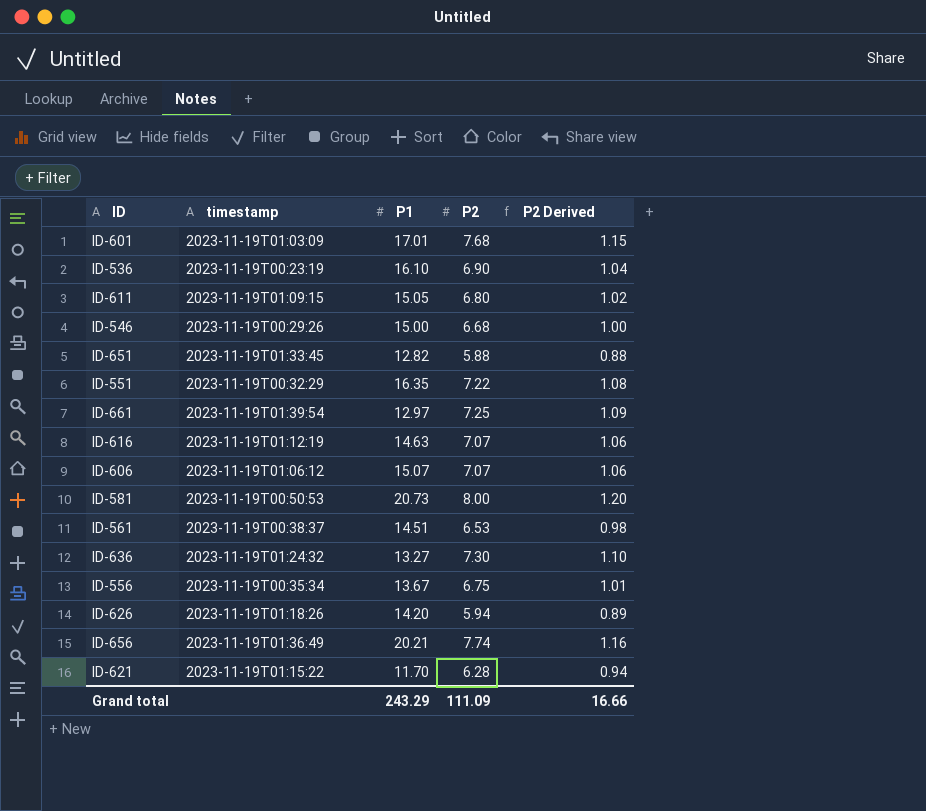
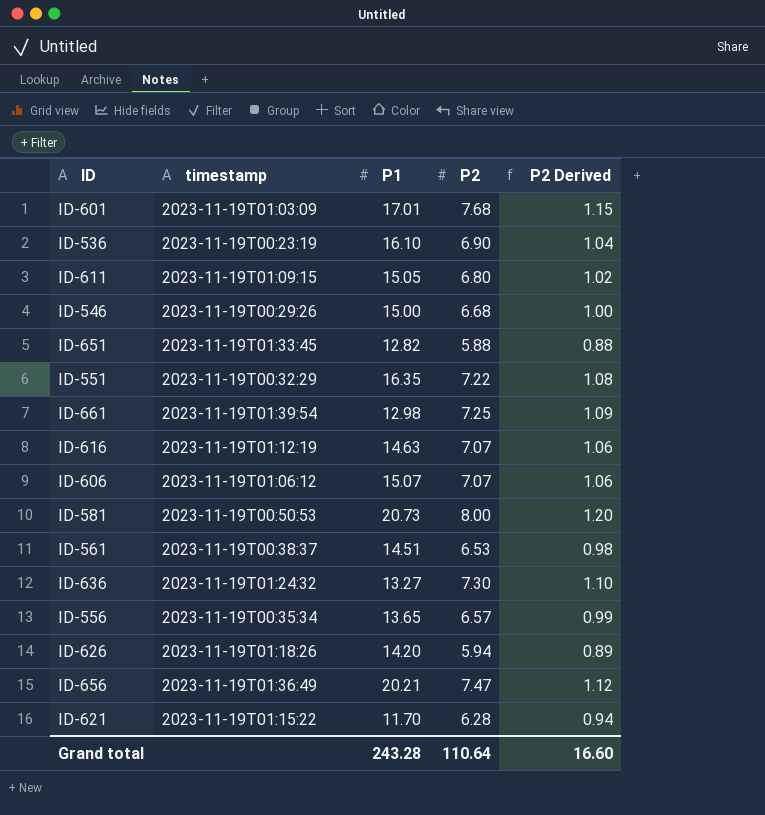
ID-661 | P1: 12.97 -> 12.98
ID-556 | P1: 13.67 -> 13.65
ID-556 | P2: 6.75 -> 6.57
ID-556 | P2 Derived: 1.01 -> 0.99
ID-656 | P2: 7.74 -> 7.47
ID-656 | P2 Derived: 1.16 -> 1.12
Grand total | P1: 243.29 -> 243.28
Grand total | P2: 111.09 -> 110.64
Grand total | P2 Derived: 16.66 -> 16.60

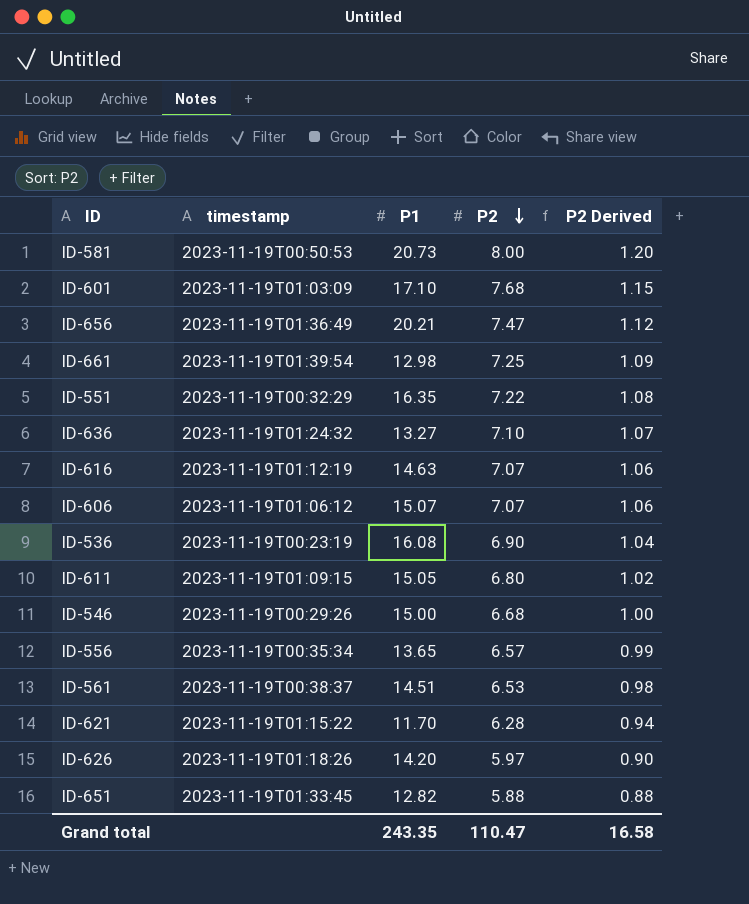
row order: none -> P2 descending
ID-601 | P1: 17.01 -> 17.10
ID-636 | P2: 7.30 -> 7.10
ID-636 | P2 Derived: 1.10 -> 1.07
ID-536 | P1: 16.10 -> 16.08
ID-626 | P2: 5.94 -> 5.97
ID-626 | P2 Derived: 0.89 -> 0.90
Grand total | P1: 243.28 -> 243.35
Grand total | P2: 110.64 -> 110.47
Grand total | P2 Derived: 16.60 -> 16.58

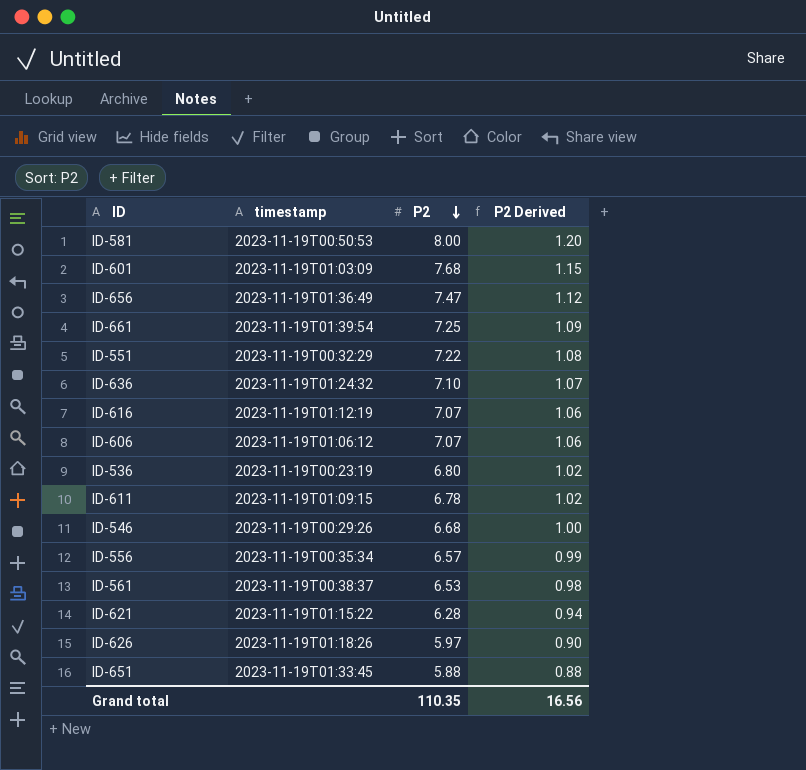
column P1 | position: 3 -> none
ID-536 | P2: 6.90 -> 6.80
ID-536 | P2 Derived: 1.04 -> 1.02
ID-611 | P2: 6.80 -> 6.78
Grand total | P2: 110.47 -> 110.35
Grand total | P2 Derived: 16.58 -> 16.56

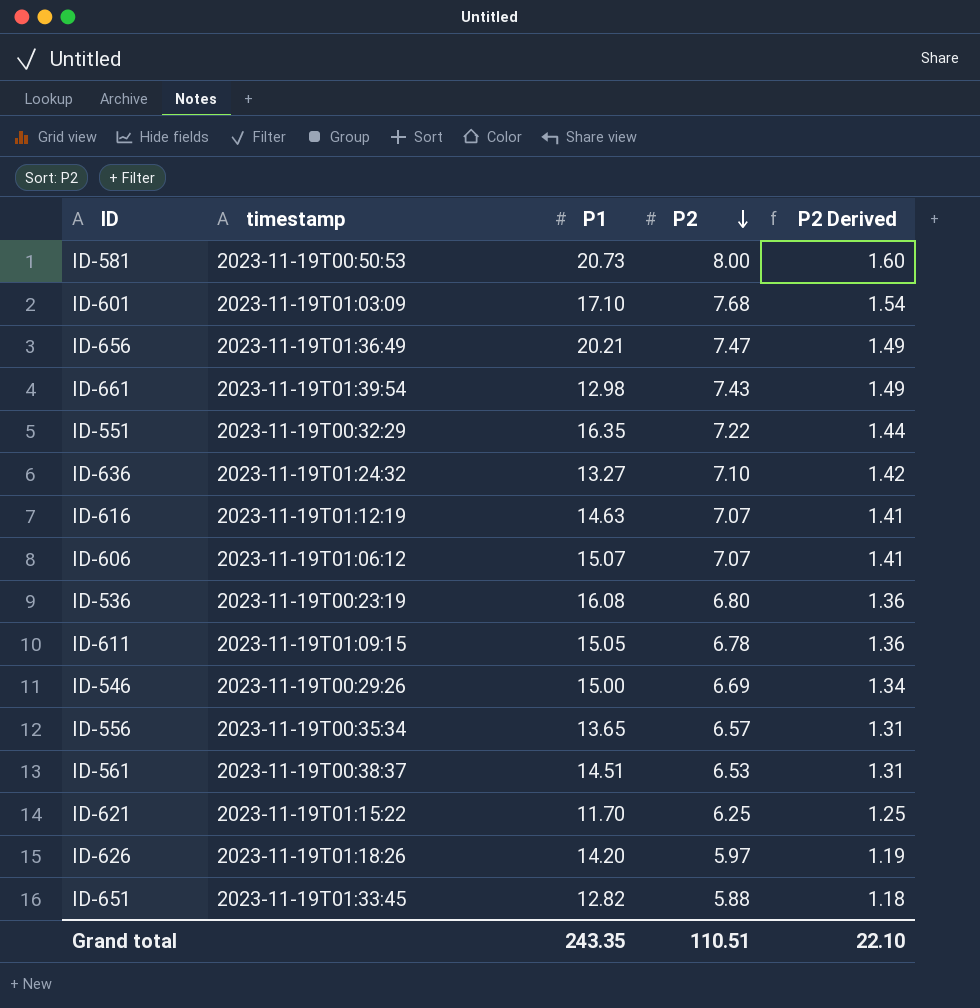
column P1 | position: none -> 3
column P2 Derived | formula: [P2] * 0.15 -> [P2] * 0.2
ID-661 | P2: 7.25 -> 7.43
ID-546 | P2: 6.68 -> 6.69
ID-621 | P2: 6.28 -> 6.25
Grand total | P2: 110.35 -> 110.51
Grand total | P2 Derived: 16.56 -> 22.10

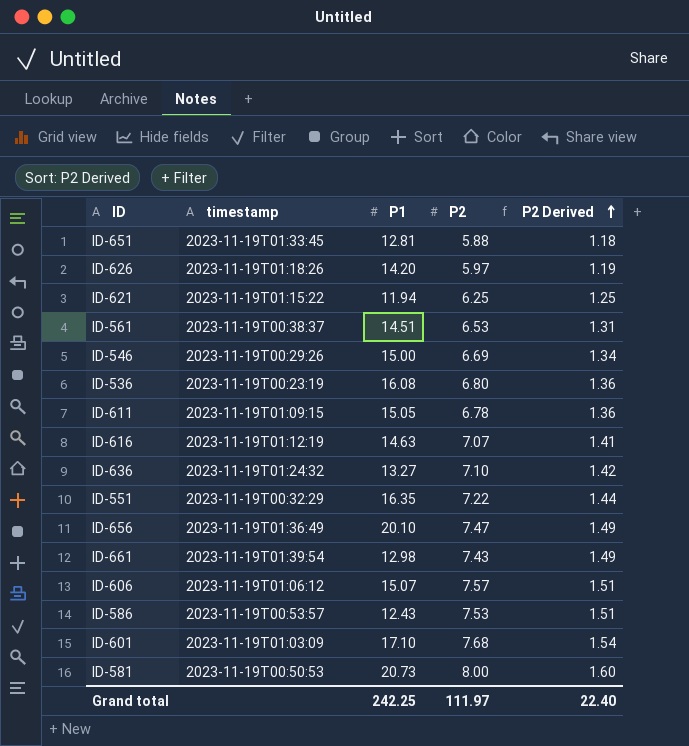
row order: P2 descending -> P2 Derived ascending
row ID-556: 2023-11-19T00:35:34 | 13.65 | 6.57 | 1.31 -> none
ID-651 | P1: 12.82 -> 12.81
ID-621 | P1: 11.70 -> 11.94
ID-656 | P1: 20.21 -> 20.10
ID-606 | P2: 7.07 -> 7.57
ID-606 | P2 Derived: 1.41 -> 1.51
row ID-586: none -> 2023-11-19T00:53:57 | 12.43 | 7.53 | 1.51
Grand total | P1: 243.35 -> 242.25
Grand total | P2: 110.51 -> 111.97
Grand total | P2 Derived: 22.10 -> 22.40

